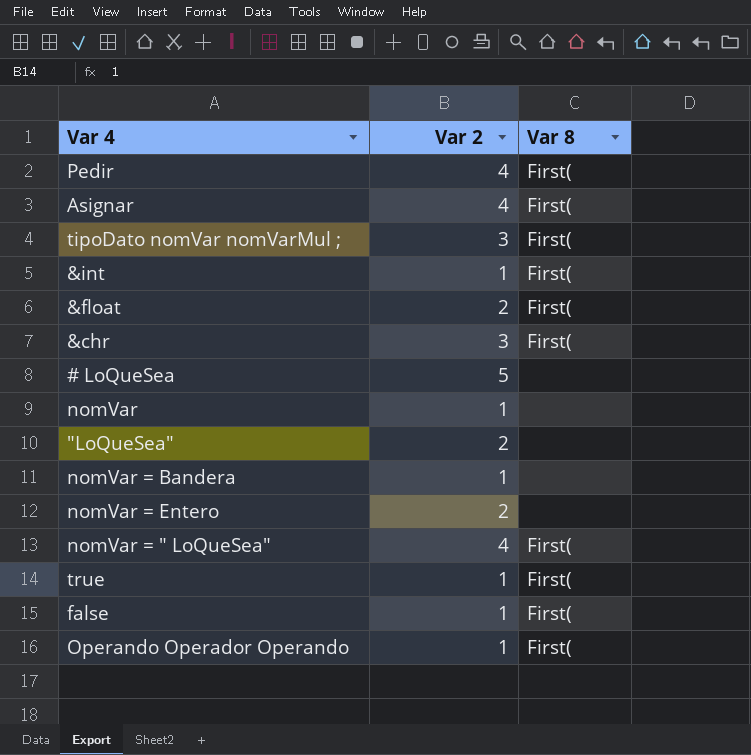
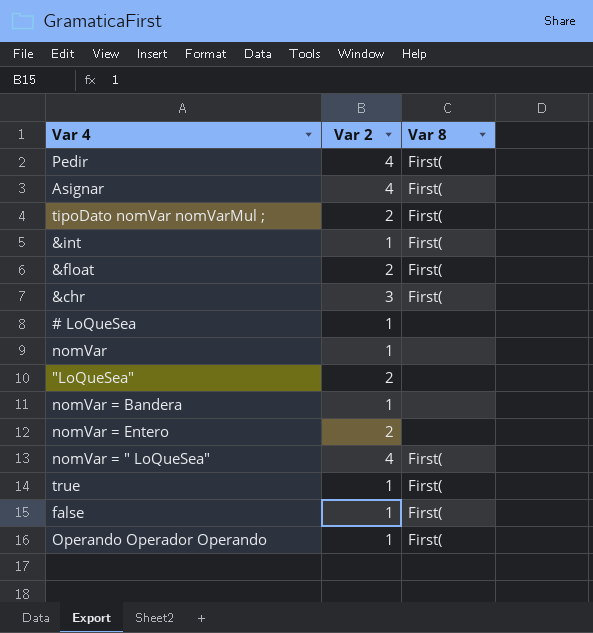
tipoDato nomVar nomVarMul ; | Var 2: 3 -> 2
# LoQueSea | Var 2: 5 -> 1

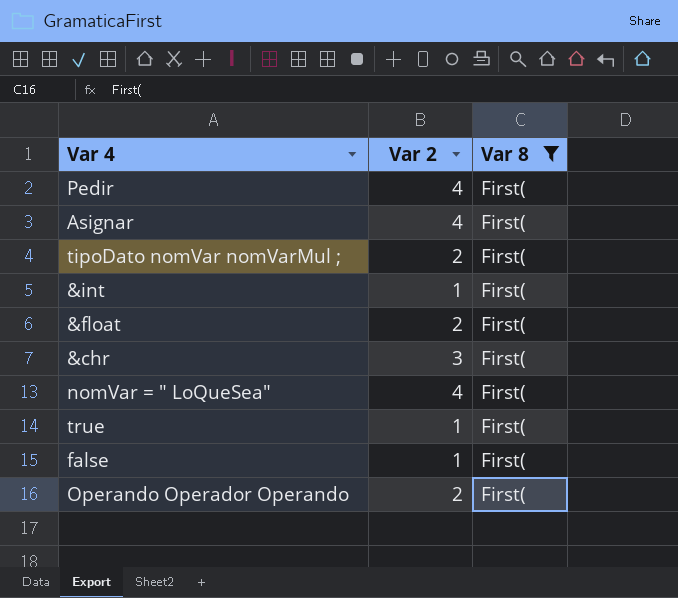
filter: none -> Var 8 = First(
Operando Operador Operando | Var 2: 1 -> 2

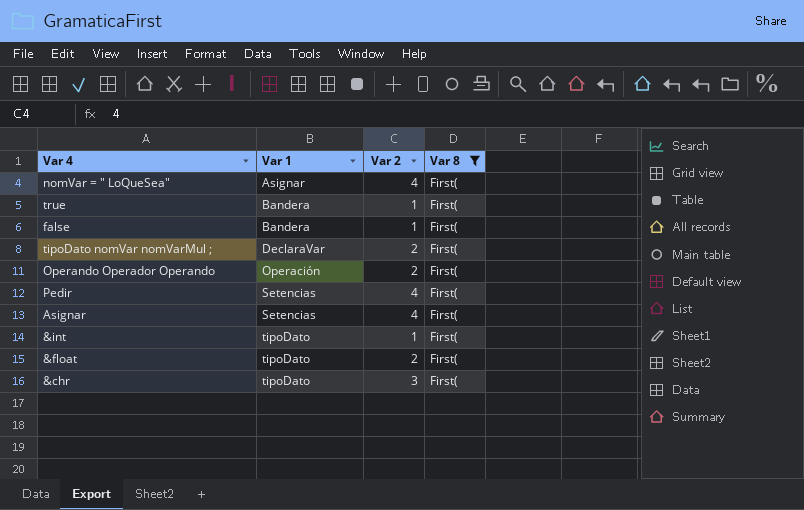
row order: none -> Var 1 ascending
column Var 1 | position: none -> 2

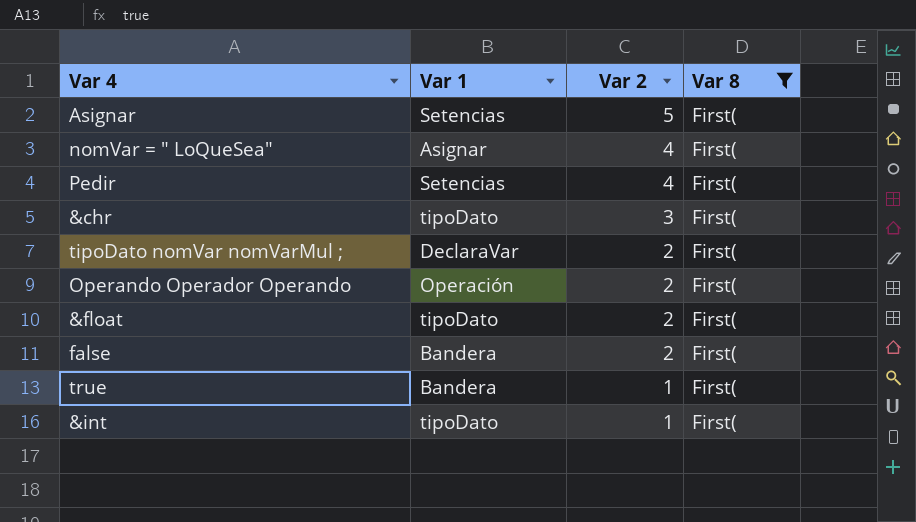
row order: Var 1 ascending -> Var 2 descending
Asignar | Var 2: 4 -> 5
false | Var 2: 1 -> 2

